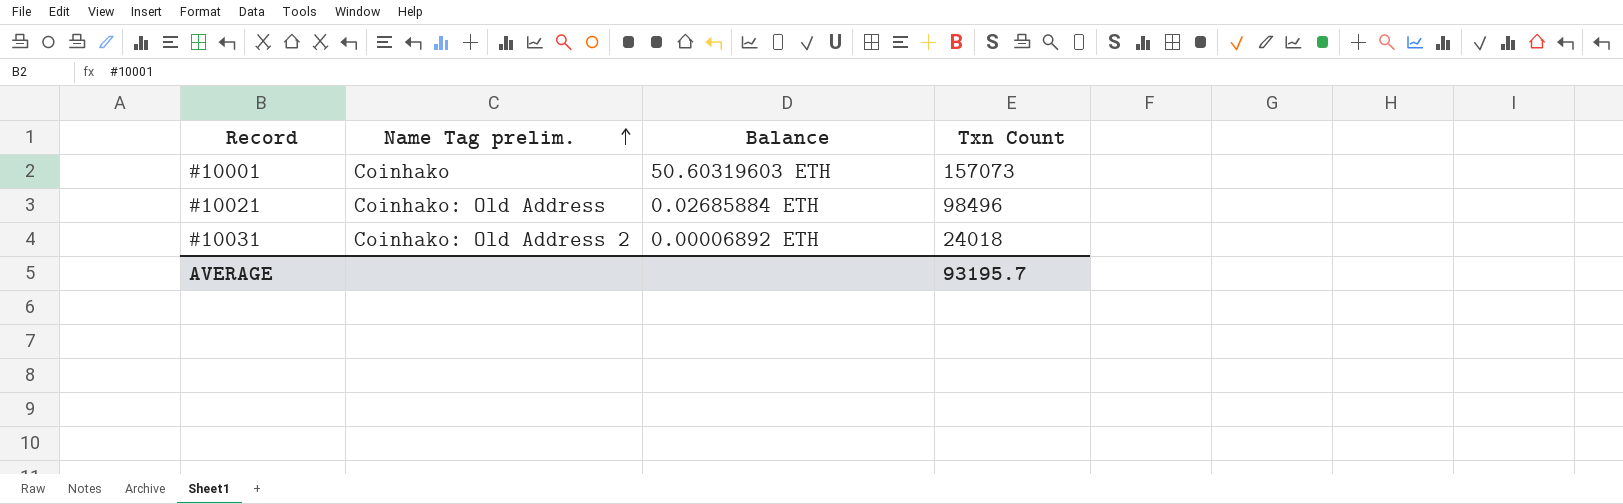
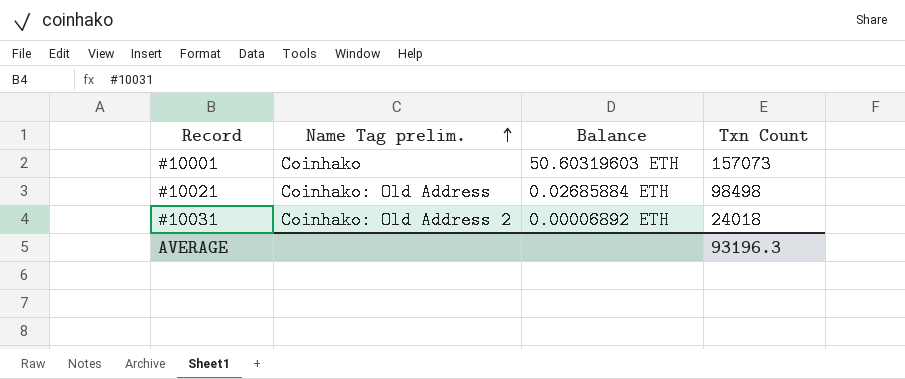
#10021 | Txn Count: 98496 -> 98498
AVERAGE | Txn Count: 93195.7 -> 93196.3

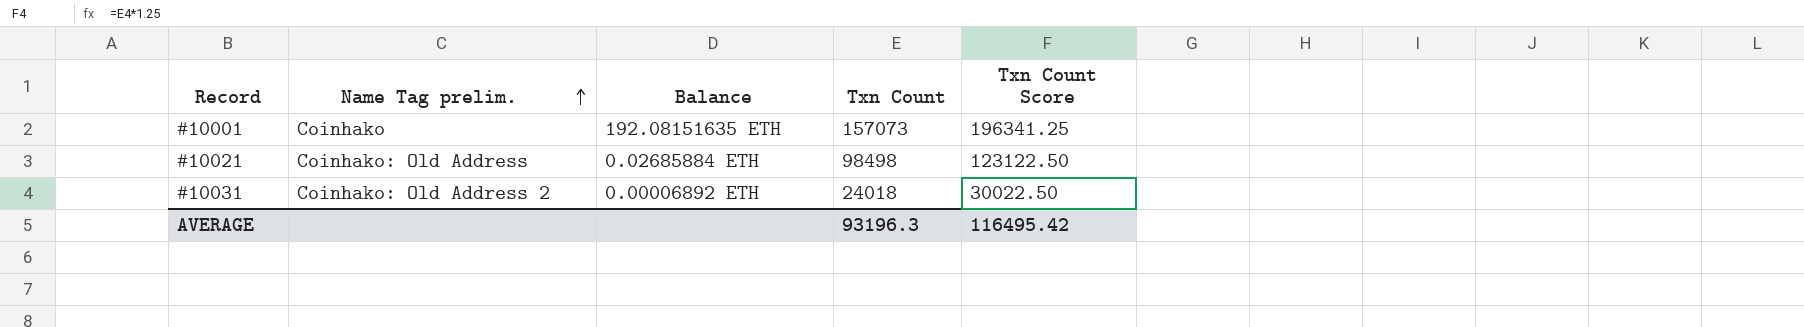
column Txn Count Score | formula: none -> [Txn Count] * 1.25
#10001 | Balance: 50.60319603 ETH -> 192.08151635 ETH

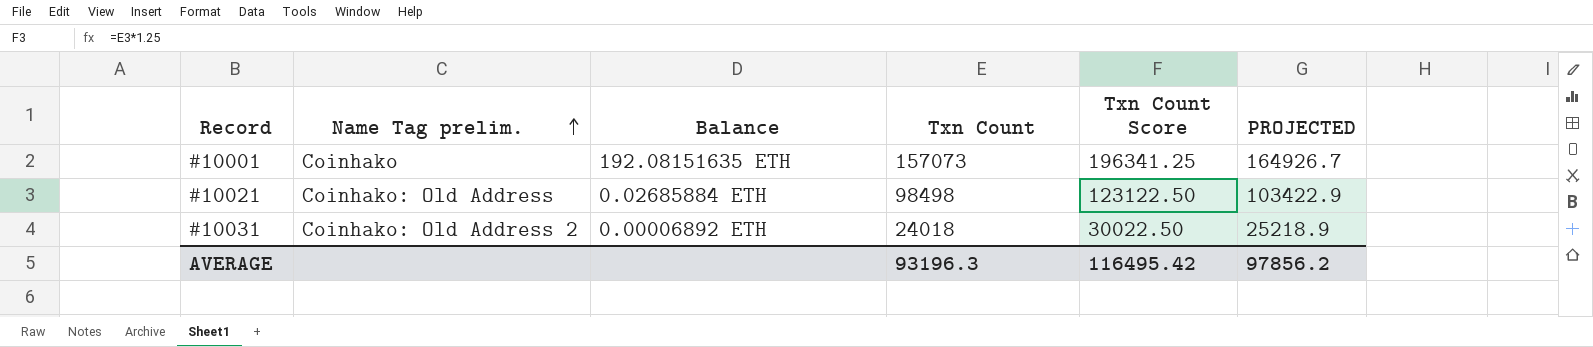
column PROJECTED | formula: none -> [Txn Count] * 1.05

